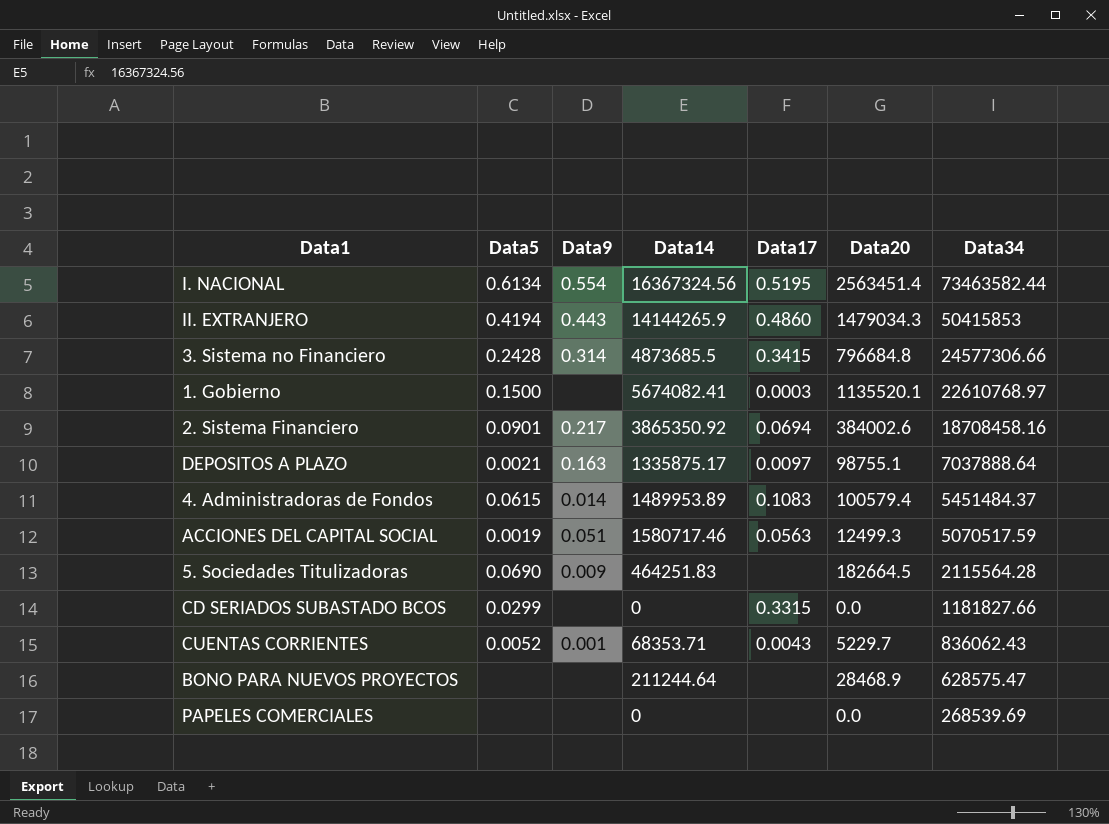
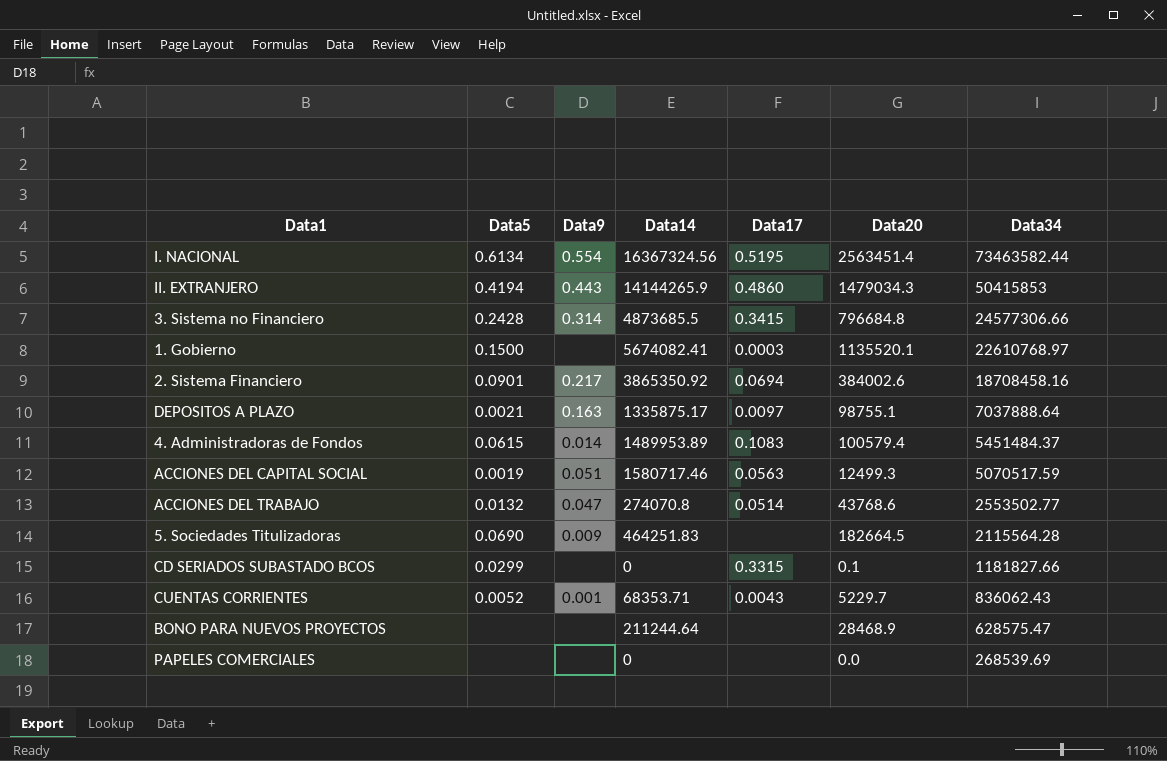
row ACCIONES DEL TRABAJO: none -> 0.0132 | 0.047 | 274070.8 | 0.0514 | 43768.6 | 2553502.77
CD SERIADOS SUBASTADO BCOS | Data20: 0.0 -> 0.1

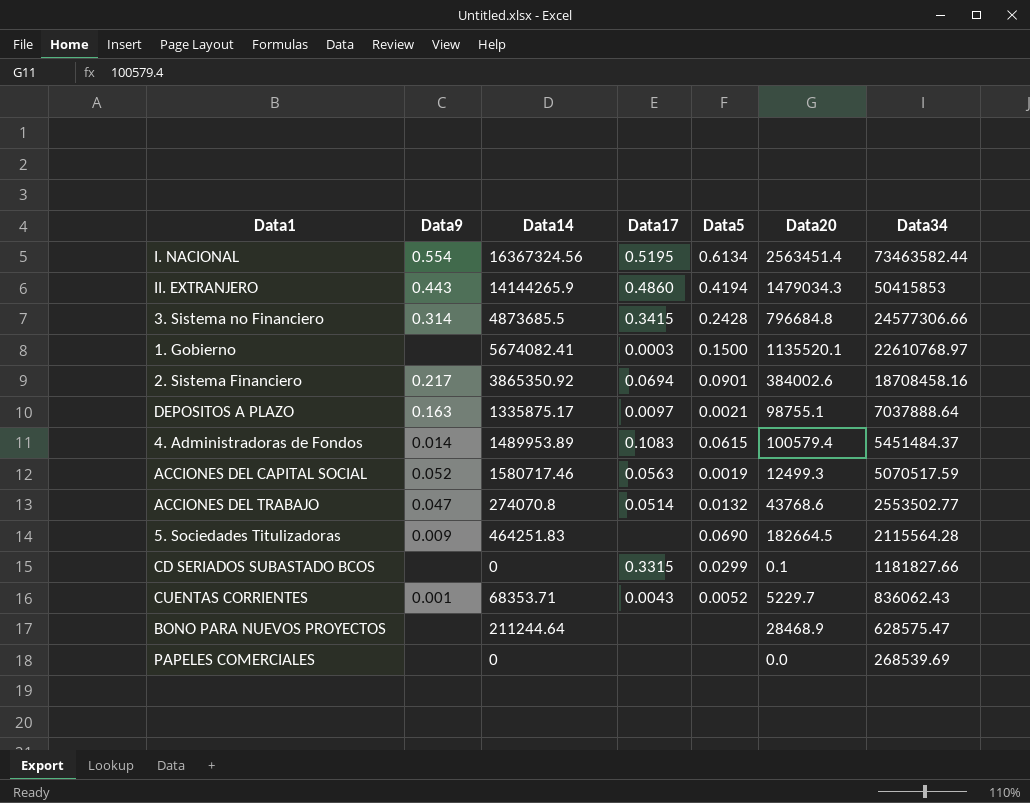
column Data5 | position: 2 -> 5
ACCIONES DEL CAPITAL SOCIAL | Data9: 0.051 -> 0.052

